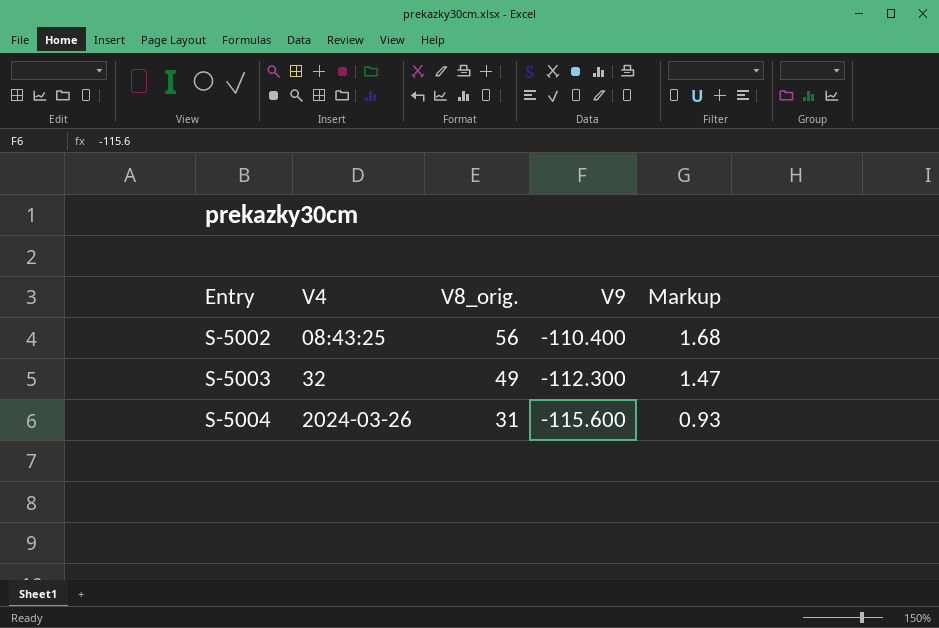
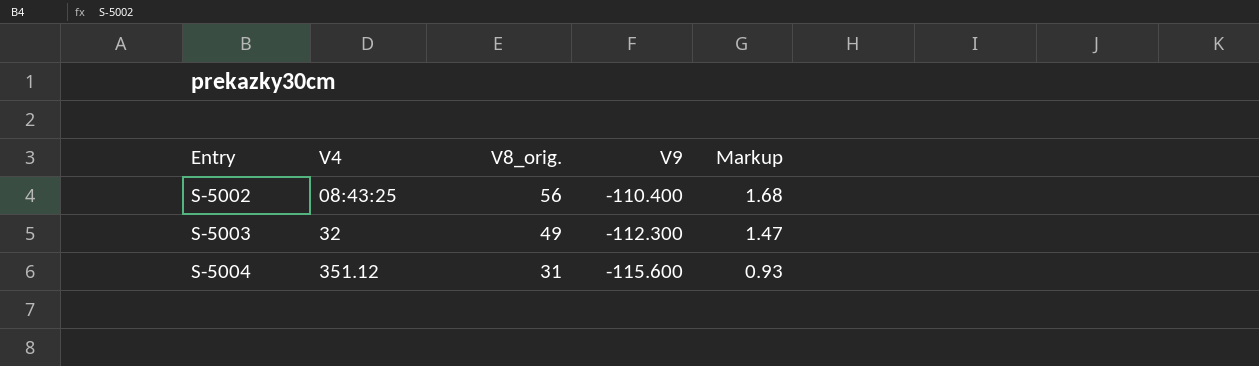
S-5004 | V4: 2024-03-26 -> 351.12

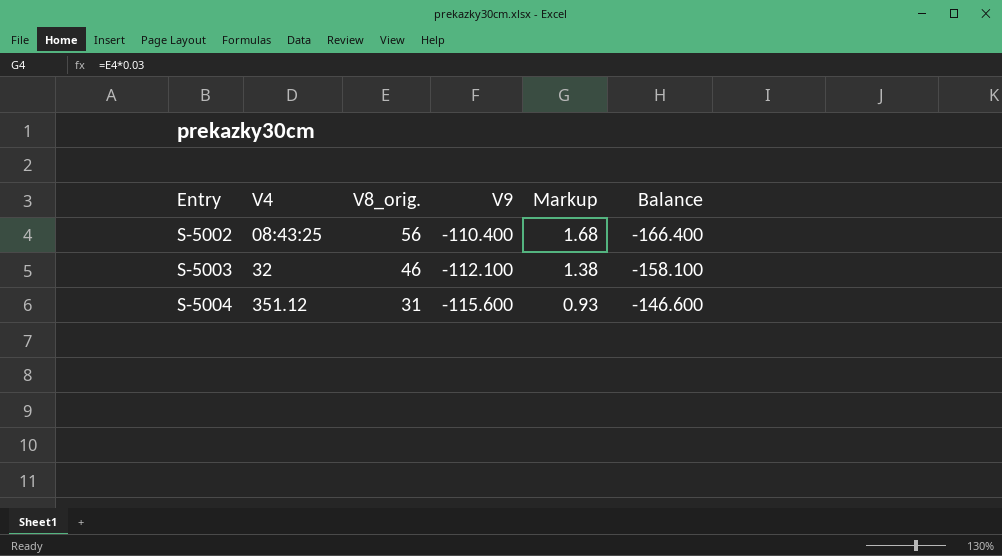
column Balance | formula: none -> [V9] - [V8_orig.]
S-5003 | V8_orig.: 49 -> 46
S-5003 | V9: -112.300 -> -112.100
S-5003 | Markup: 1.47 -> 1.38

